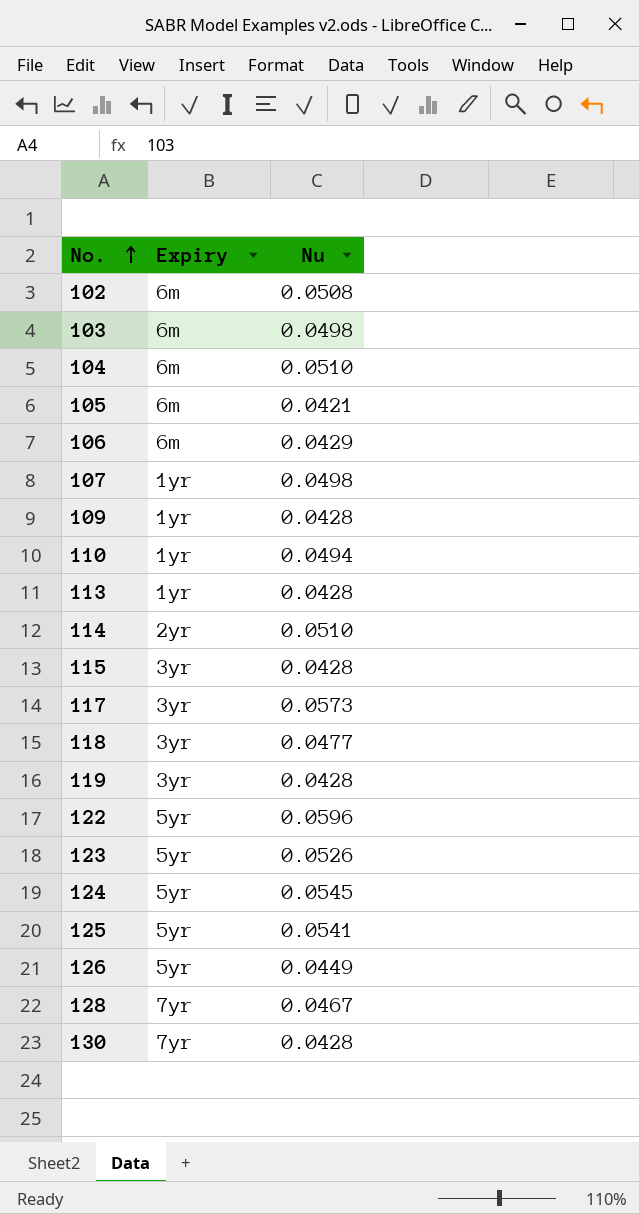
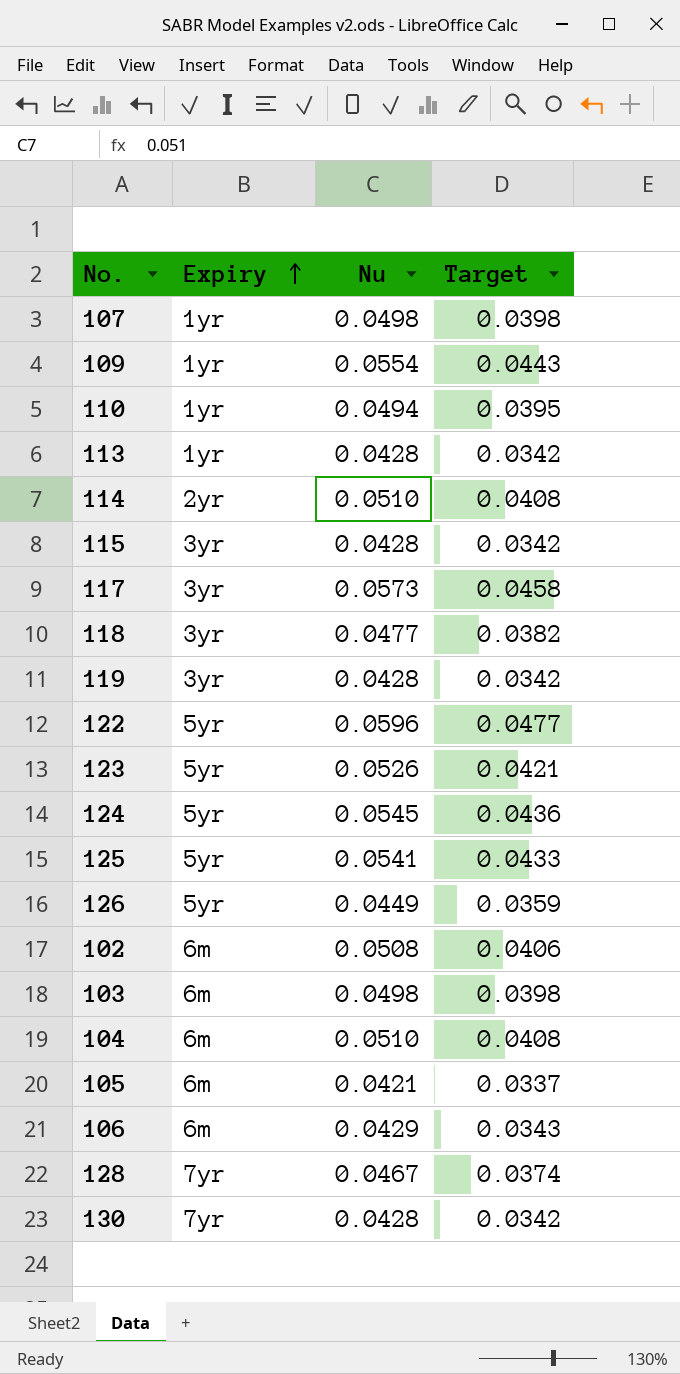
row order: No. ascending -> Expiry ascending
column Target | formula: none -> [Nu] * 0.8
109 | Nu: 0.0428 -> 0.0554

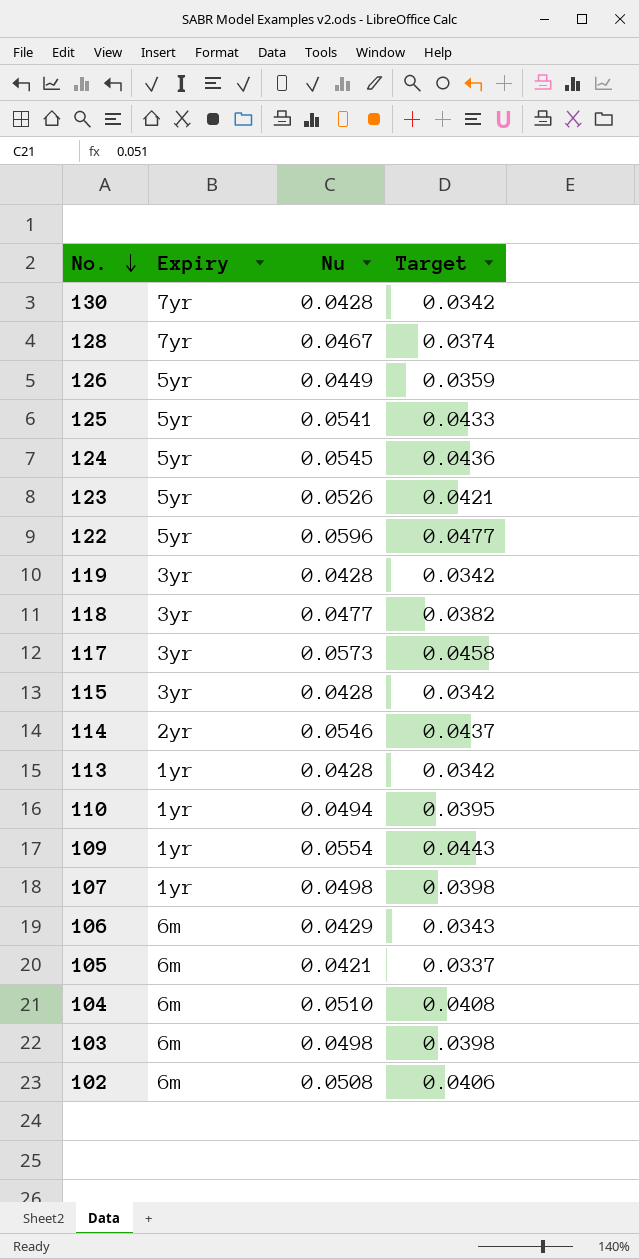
row order: Expiry ascending -> No. descending
114 | Nu: 0.0510 -> 0.0546
114 | Target: 0.0408 -> 0.0437

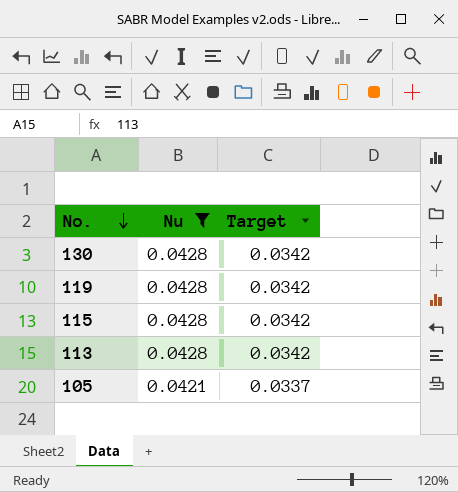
filter: none -> Nu <= 0.0428
column Expiry | position: 2 -> none

